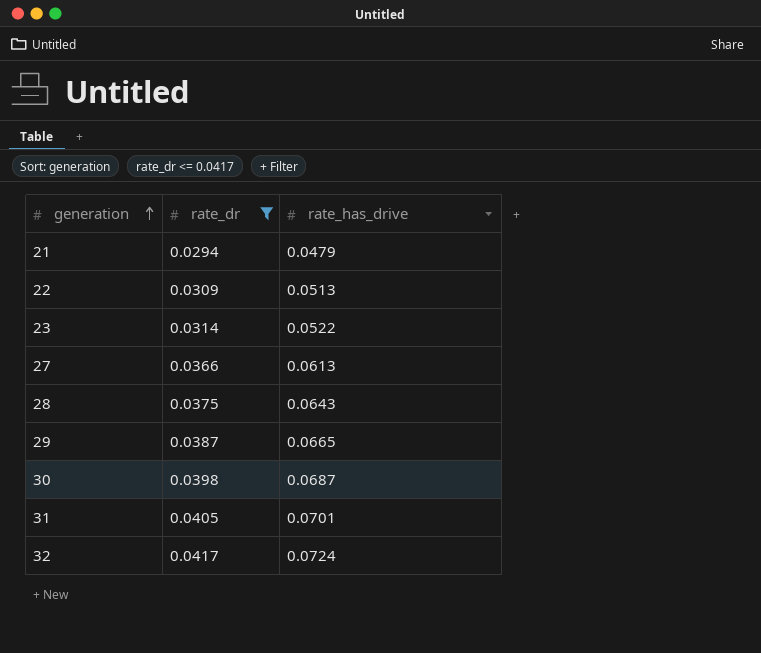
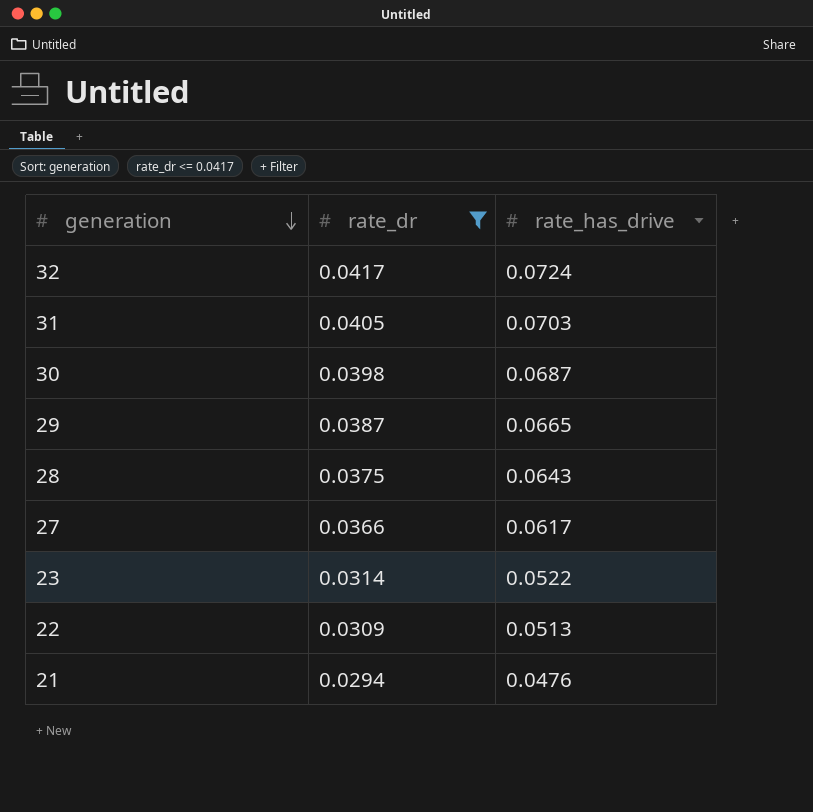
row order: generation ascending -> generation descending
31 | rate_has_drive: 0.0701 -> 0.0703
27 | rate_has_drive: 0.0613 -> 0.0617
21 | rate_has_drive: 0.0479 -> 0.0476

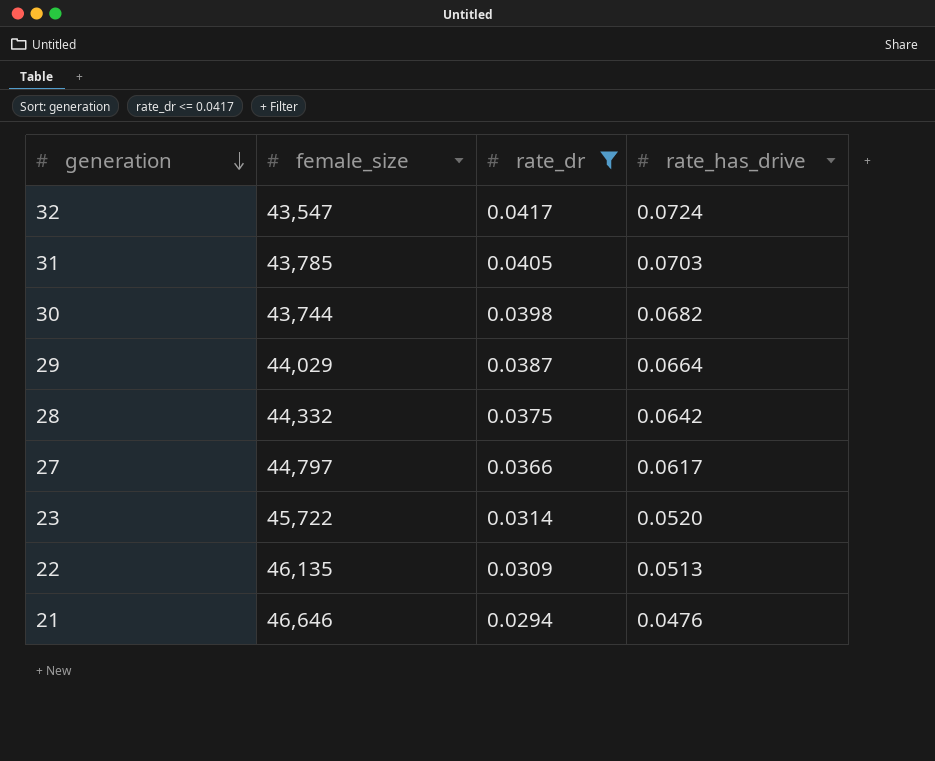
column female_size | position: none -> 2
30 | rate_has_drive: 0.0687 -> 0.0682
29 | rate_has_drive: 0.0665 -> 0.0664
28 | rate_has_drive: 0.0643 -> 0.0642
23 | rate_has_drive: 0.0522 -> 0.0520

